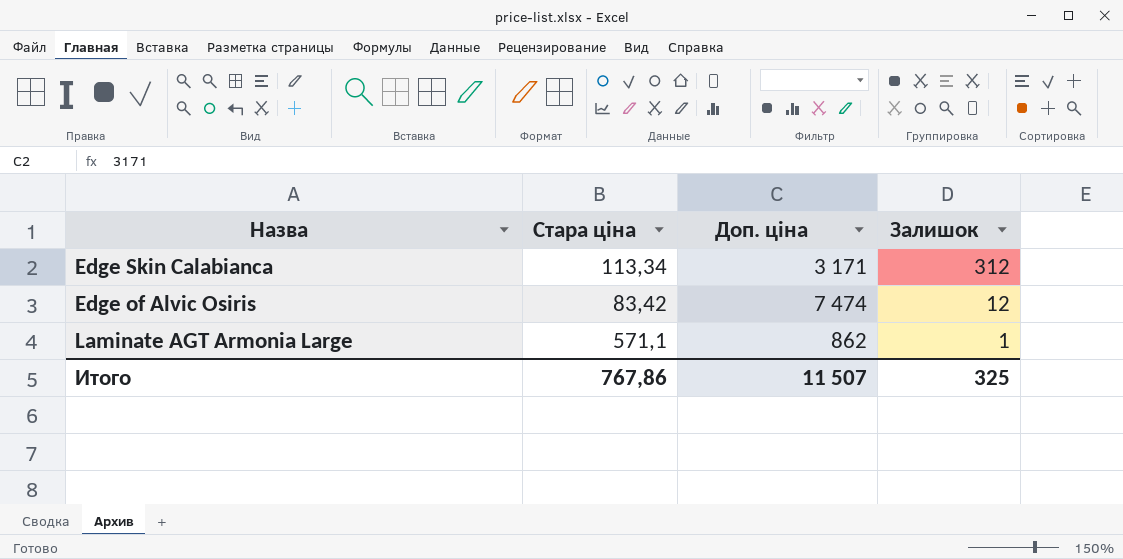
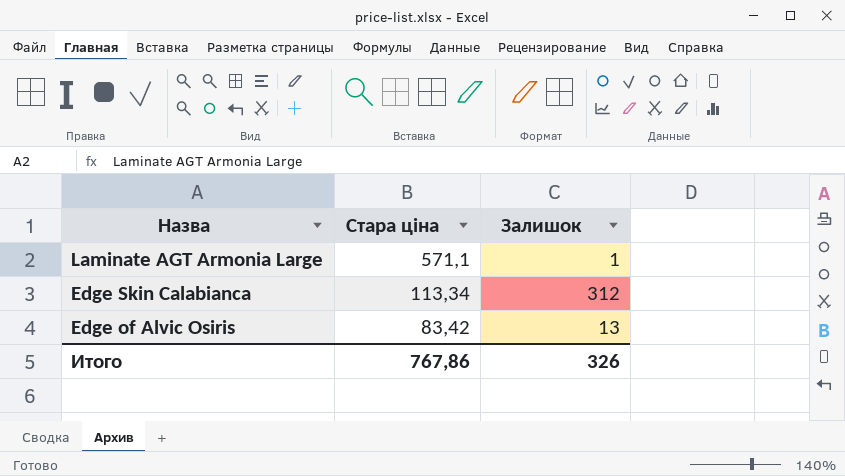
row order: Залишок descending -> Назва descending
column Доп. ціна | position: 3 -> none
Edge of Alvic Osiris | Залишок: 12 -> 13
Итого | Залишок: 325 -> 326

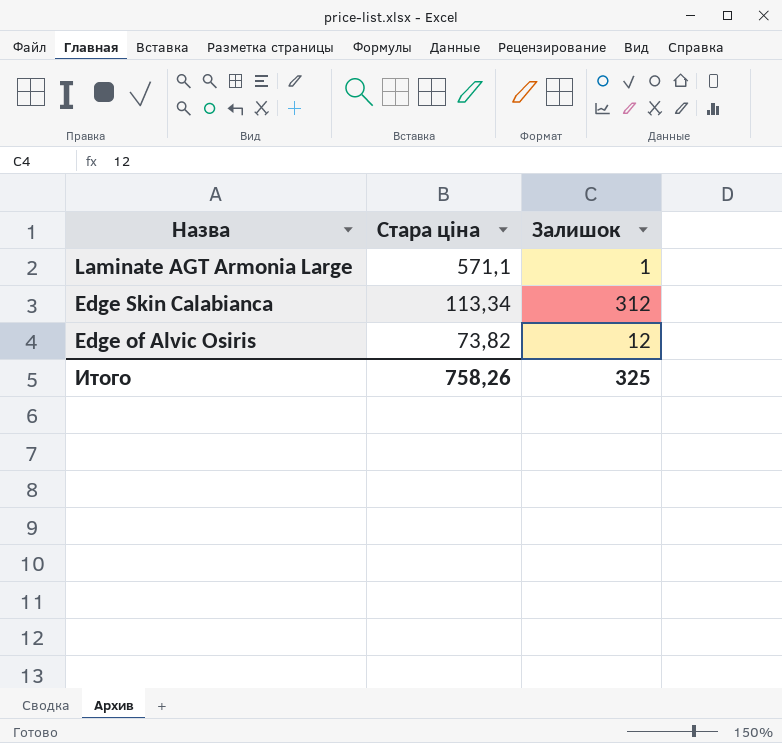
Edge of Alvic Osiris | Стара ціна: 83,42 -> 73,82
Edge of Alvic Osiris | Залишок: 13 -> 12
Итого | Стара ціна: 767,86 -> 758,26
Итого | Залишок: 326 -> 325

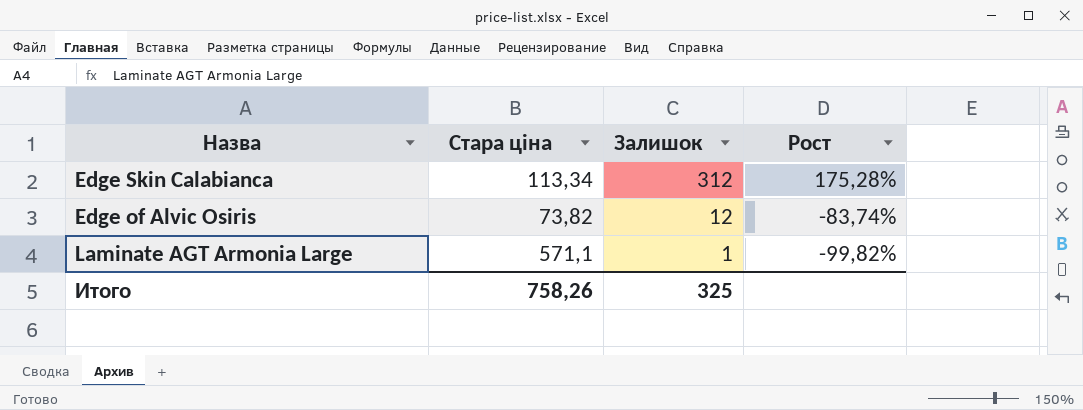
row order: Назва descending -> Залишок descending
column Рост | formula: none -> ([Залишок] - [Стара ціна]) / [Стара ціна]

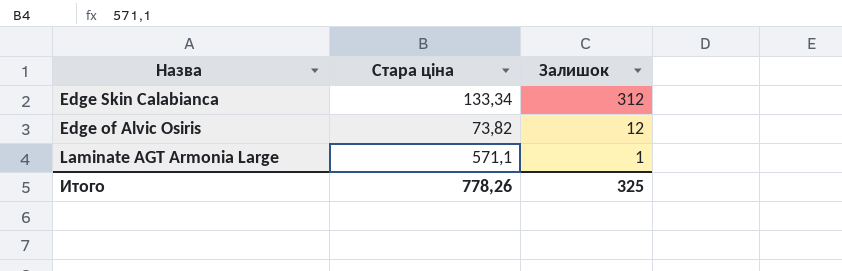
column Рост | formula: ([Залишок] - [Стара ціна]) / [Стара ціна] -> none
Edge Skin Calabianca | Стара ціна: 113,34 -> 133,34
Итого | Стара ціна: 758,26 -> 778,26

